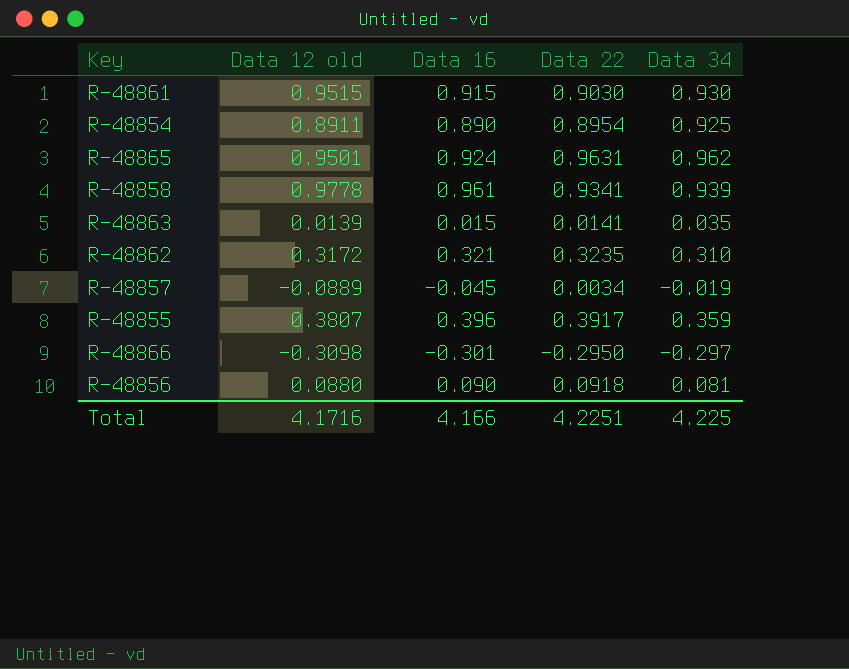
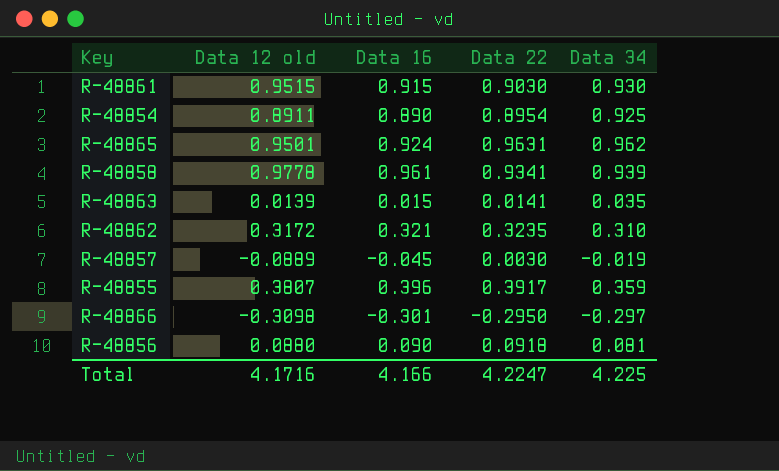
R-48857 | Data 22: 0.0034 -> 0.0030
Total | Data 22: 4.2251 -> 4.2247

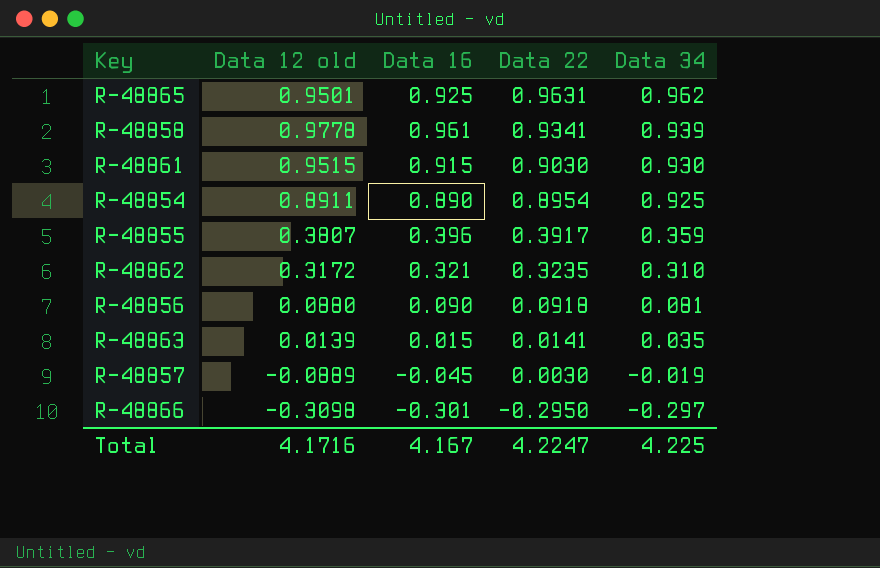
row order: none -> Data 22 descending
R-48865 | Data 16: 0.924 -> 0.925
Total | Data 16: 4.166 -> 4.167

